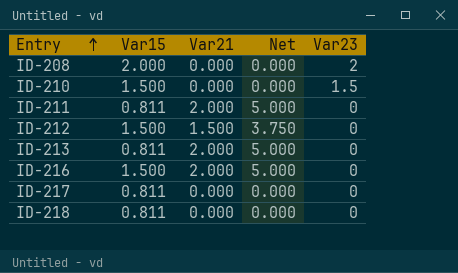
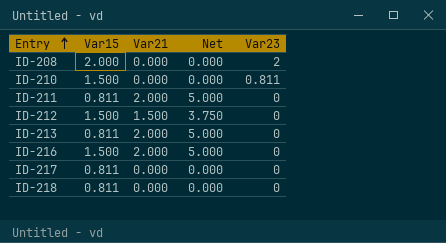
ID-210 | Var23: 1.5 -> 0.811

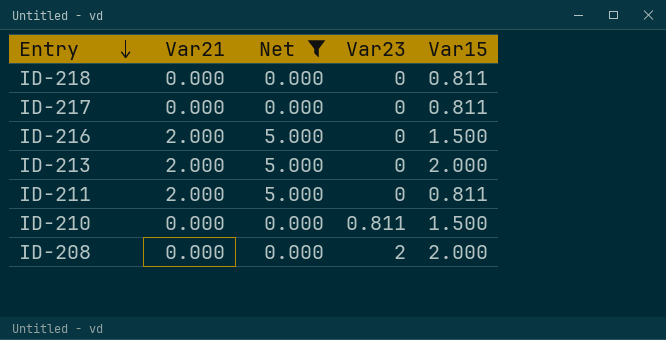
filter: none -> Net != 3.750
row order: Entry ascending -> Entry descending
column Var15 | position: 2 -> 5
ID-213 | Var15: 0.811 -> 2.000

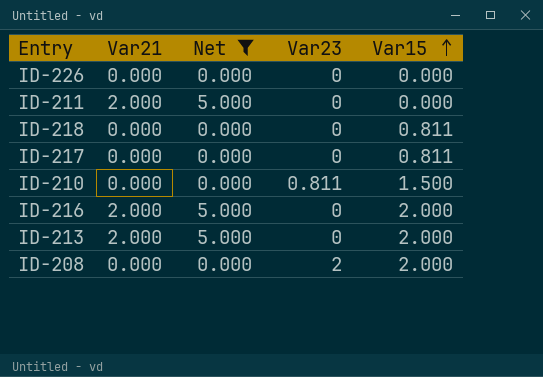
row order: Entry descending -> Var15 ascending
row ID-226: none -> 0.000 | 0.000 | 0 | 0.000
ID-211 | Var15: 0.811 -> 0.000
ID-216 | Var15: 1.500 -> 2.000

